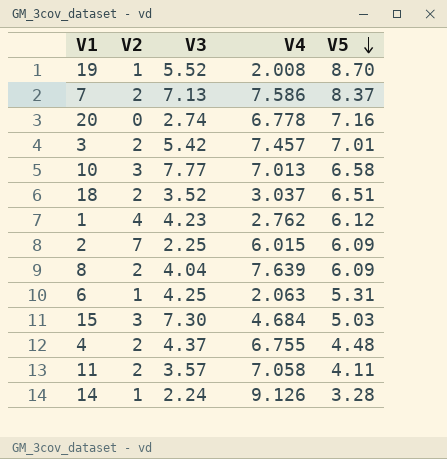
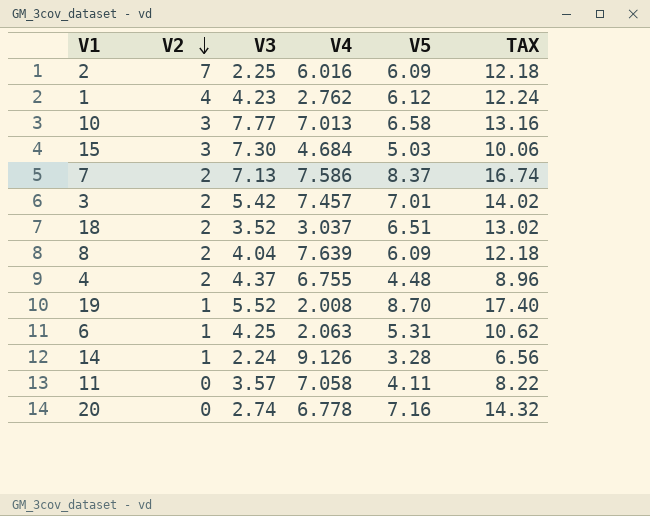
row order: V5 descending -> V2 descending
column TAX | formula: none -> [V5] * 2
2 | V4: 6.015 -> 6.016
11 | V2: 2 -> 0

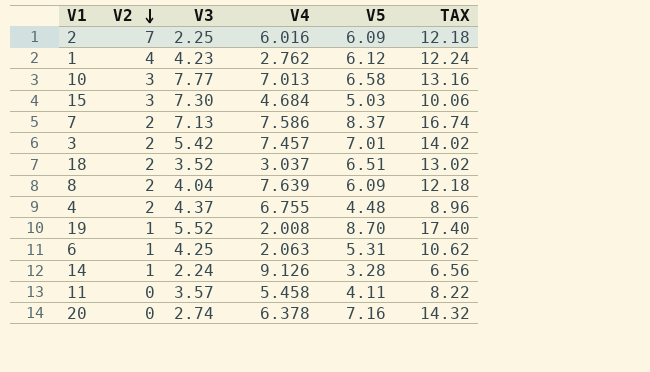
11 | V4: 7.058 -> 5.458
20 | V4: 6.778 -> 6.378

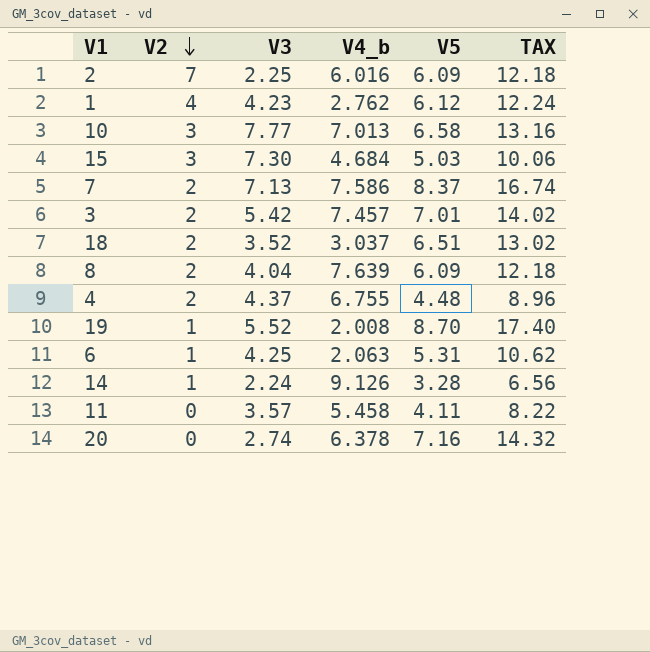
column name: V4 -> V4_b

